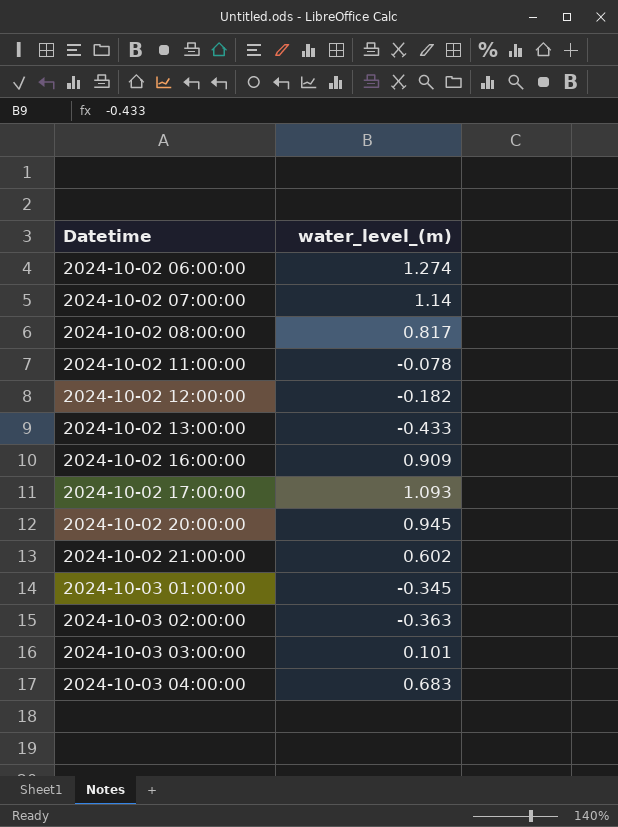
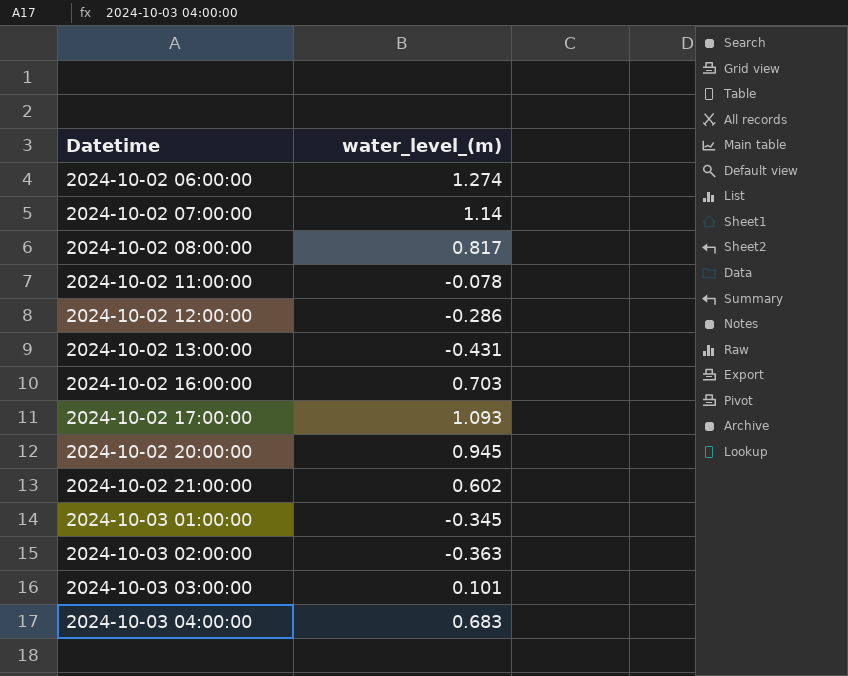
2024-10-02 12:00:00 | water_level_(m): -0.182 -> -0.286
2024-10-02 13:00:00 | water_level_(m): -0.433 -> -0.431
2024-10-02 16:00:00 | water_level_(m): 0.909 -> 0.703

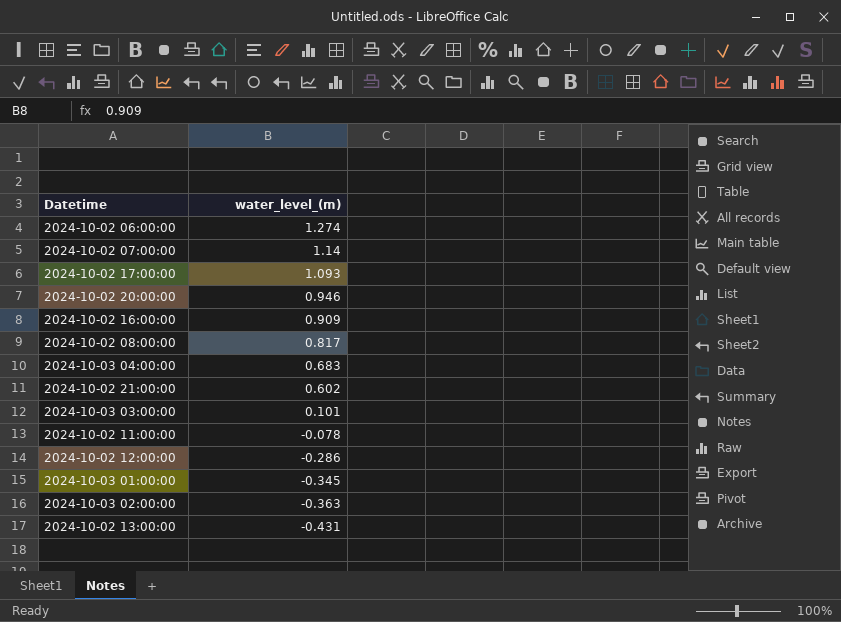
row order: Datetime ascending -> water_level_(m) descending
2024-10-02 20:00:00 | water_level_(m): 0.945 -> 0.946
2024-10-02 16:00:00 | water_level_(m): 0.703 -> 0.909

